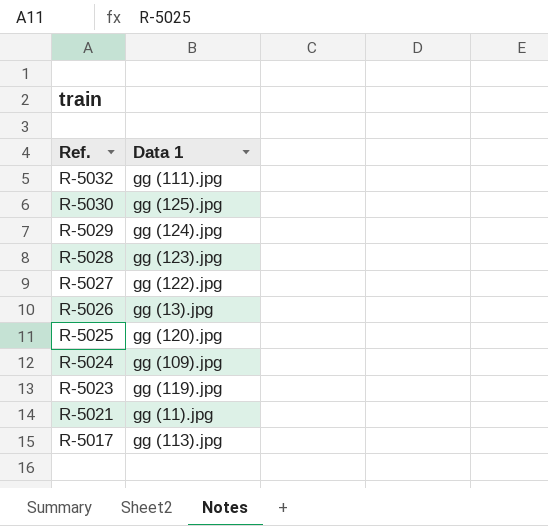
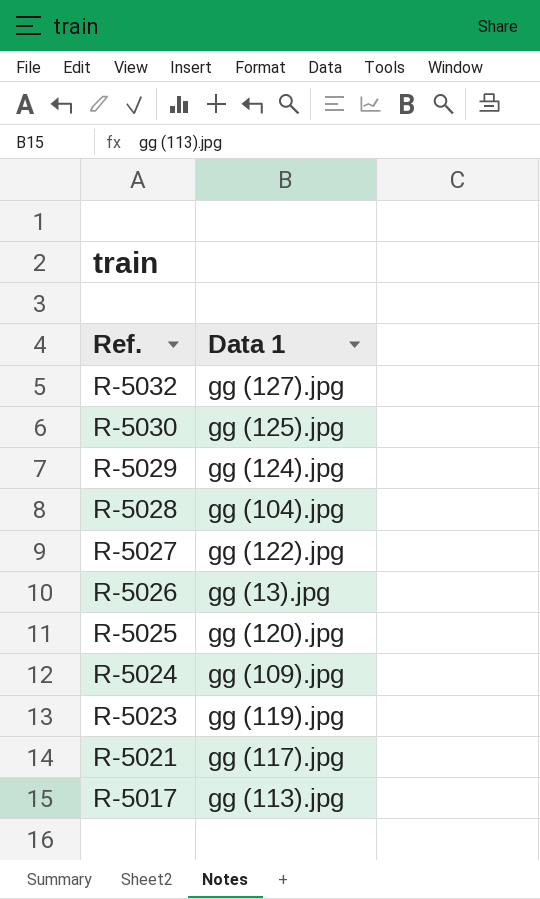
R-5032 | Data 1: gg (111).jpg -> gg (127).jpg
R-5028 | Data 1: gg (123).jpg -> gg (104).jpg
R-5021 | Data 1: gg (11).jpg -> gg (117).jpg

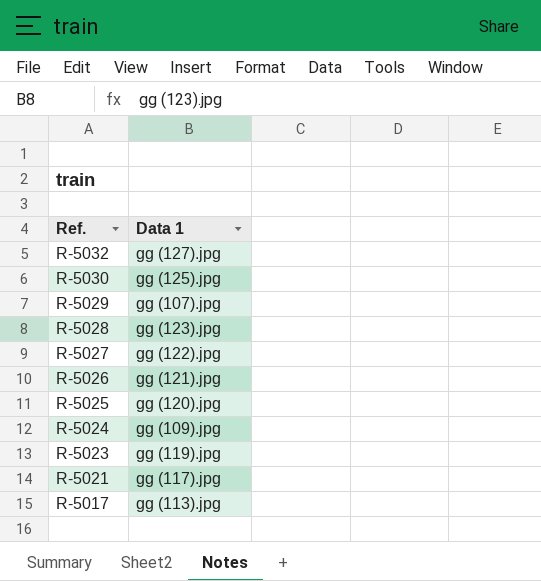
R-5029 | Data 1: gg (124).jpg -> gg (107).jpg
R-5028 | Data 1: gg (104).jpg -> gg (123).jpg
R-5026 | Data 1: gg (13).jpg -> gg (121).jpg

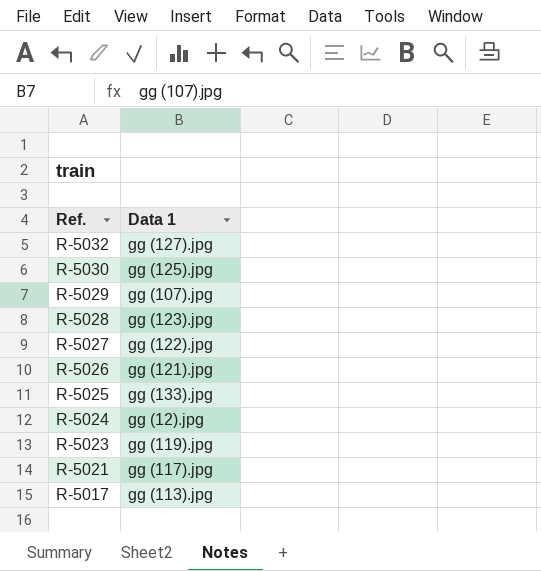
R-5025 | Data 1: gg (120).jpg -> gg (133).jpg
R-5024 | Data 1: gg (109).jpg -> gg (12).jpg

